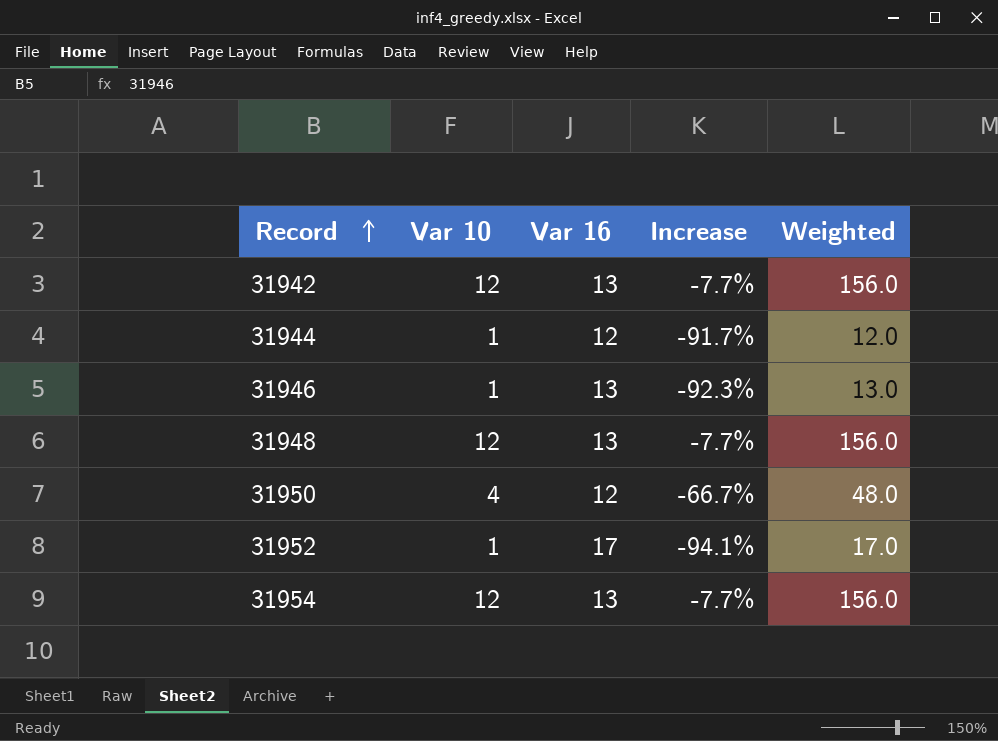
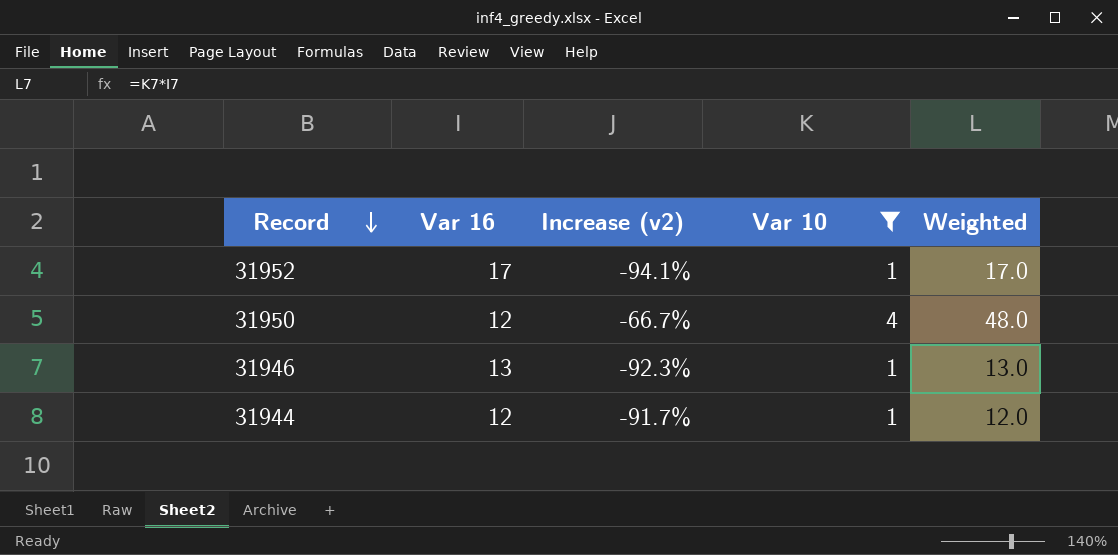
filter: none -> Var 10 != 12
row order: Record ascending -> Record descending
column name: Increase -> Increase (v2)
column Var 10 | position: 2 -> 4

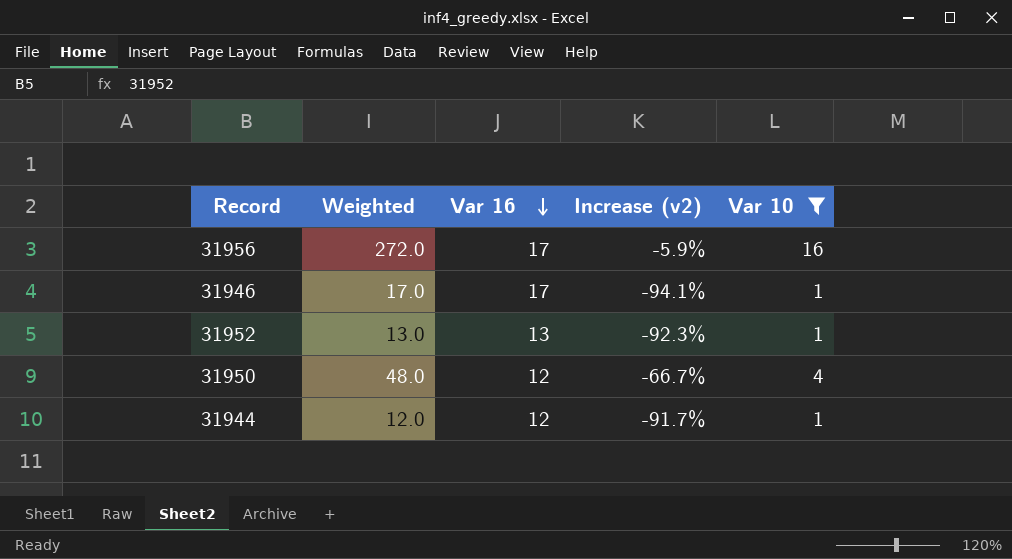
row order: Record descending -> Var 16 descending
column Weighted | position: 5 -> 2
row 31956: none -> 272.0 | 17 | -5.9% | 16
31946 | Weighted: 13.0 -> 17.0
31946 | Var 16: 13 -> 17
31946 | Increase (v2): -92.3% -> -94.1%
31952 | Weighted: 17.0 -> 13.0
31952 | Var 16: 17 -> 13
31952 | Increase (v2): -94.1% -> -92.3%

